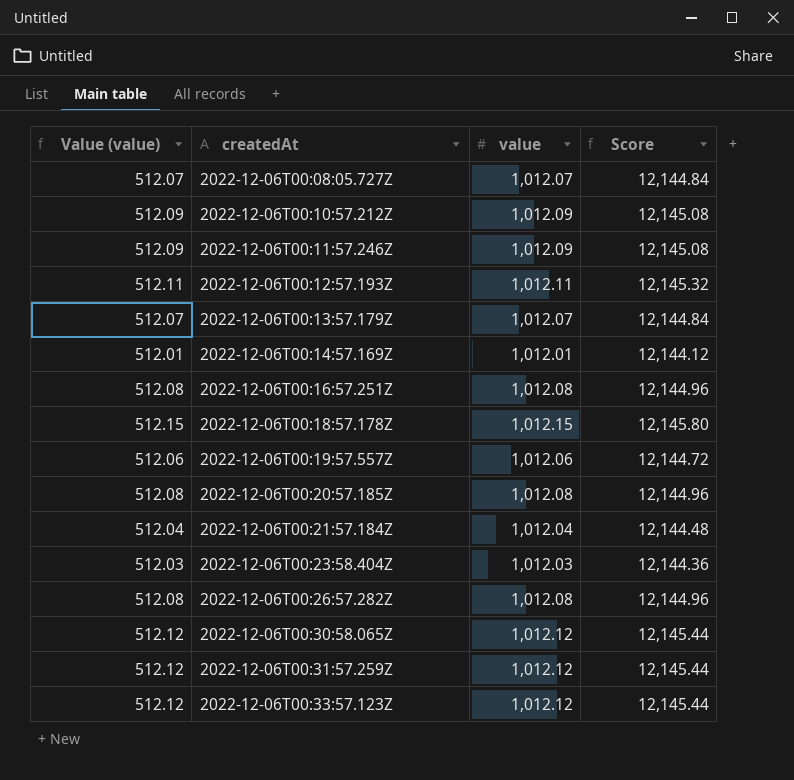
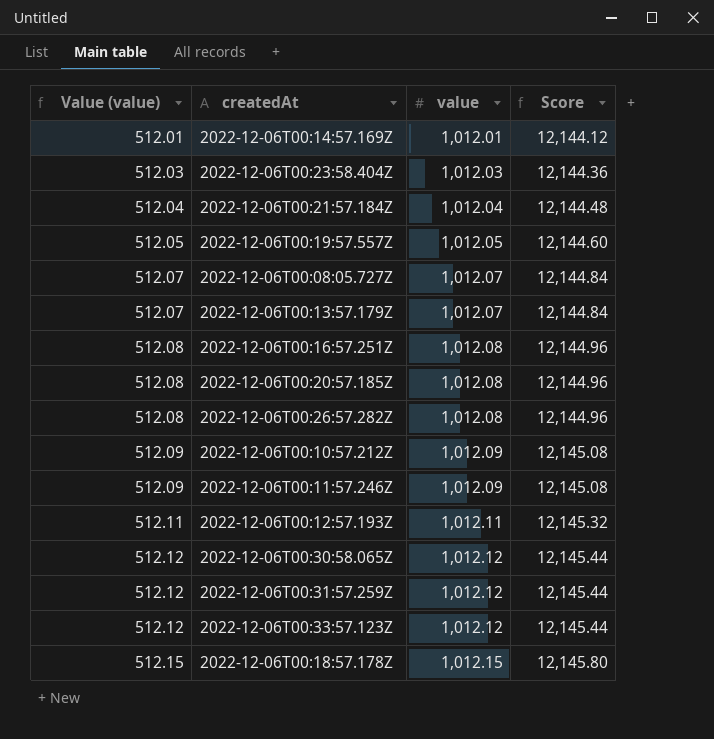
row order: createdAt ascending -> Value (value) ascending
2022-12-06T00:19:57.557Z | Value (value): 512.06 -> 512.05
2022-12-06T00:19:57.557Z | value: 1,012.06 -> 1,012.05
2022-12-06T00:19:57.557Z | Score: 12,144.72 -> 12,144.60

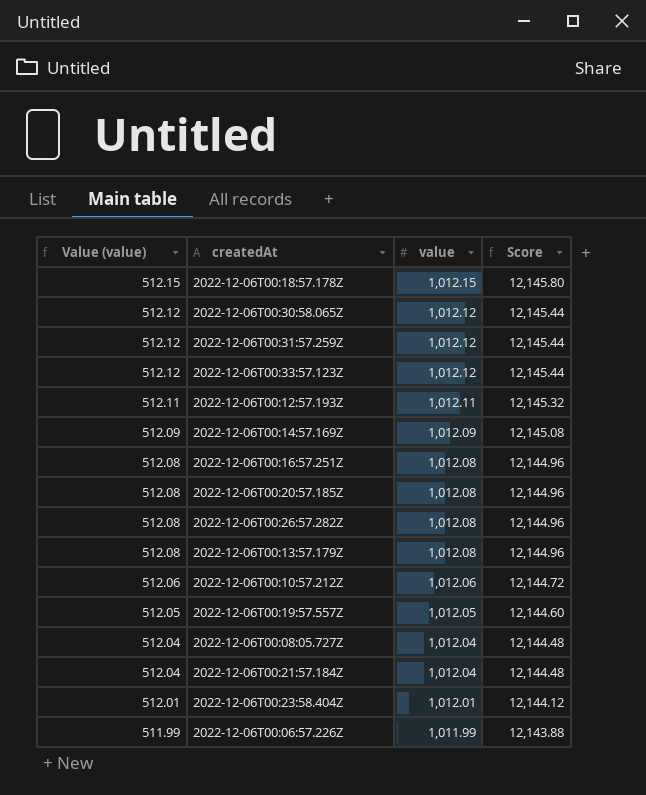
row order: Value (value) ascending -> Value (value) descending
row 2022-12-06T00:11:57.246Z: 512.09 | 1,012.09 | 12,145.08 -> none
2022-12-06T00:14:57.169Z | Value (value): 512.01 -> 512.09
2022-12-06T00:14:57.169Z | value: 1,012.01 -> 1,012.09
2022-12-06T00:14:57.169Z | Score: 12,144.12 -> 12,145.08
2022-12-06T00:13:57.179Z | Value (value): 512.07 -> 512.08
2022-12-06T00:13:57.179Z | value: 1,012.07 -> 1,012.08
2022-12-06T00:13:57.179Z | Score: 12,144.84 -> 12,144.96
2022-12-06T00:10:57.212Z | Value (value): 512.09 -> 512.06
2022-12-06T00:10:57.212Z | value: 1,012.09 -> 1,012.06
2022-12-06T00:10:57.212Z | Score: 12,145.08 -> 12,144.72
2022-12-06T00:08:05.727Z | Value (value): 512.07 -> 512.04
2022-12-06T00:08:05.727Z | value: 1,012.07 -> 1,012.04
2022-12-06T00:08:05.727Z | Score: 12,144.84 -> 12,144.48
2022-12-06T00:23:58.404Z | Value (value): 512.03 -> 512.01
2022-12-06T00:23:58.404Z | value: 1,012.03 -> 1,012.01
2022-12-06T00:23:58.404Z | Score: 12,144.36 -> 12,144.12
row 2022-12-06T00:06:57.226Z: none -> 511.99 | 1,011.99 | 12,143.88

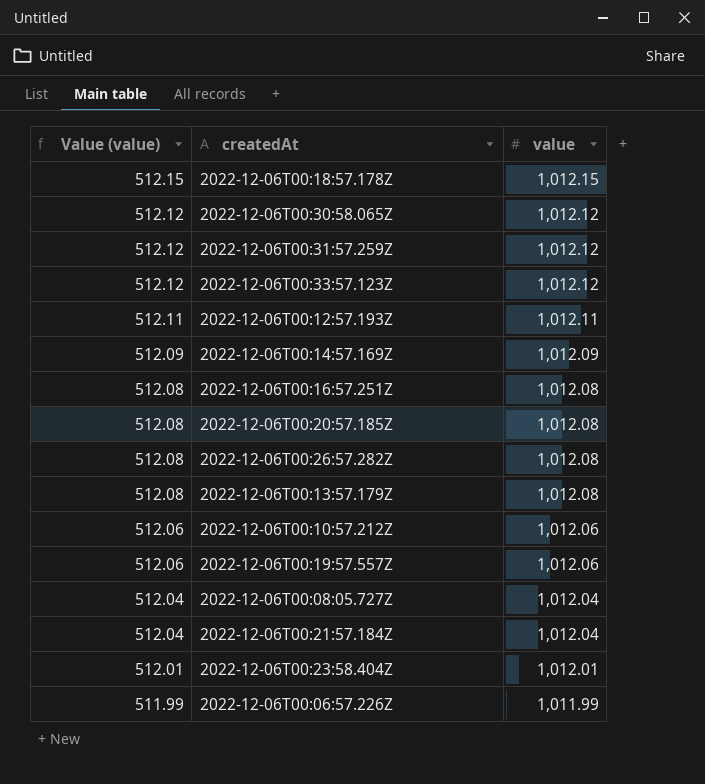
column Score | formula: [value] * 12 -> none
2022-12-06T00:19:57.557Z | Value (value): 512.05 -> 512.06
2022-12-06T00:19:57.557Z | value: 1,012.05 -> 1,012.06

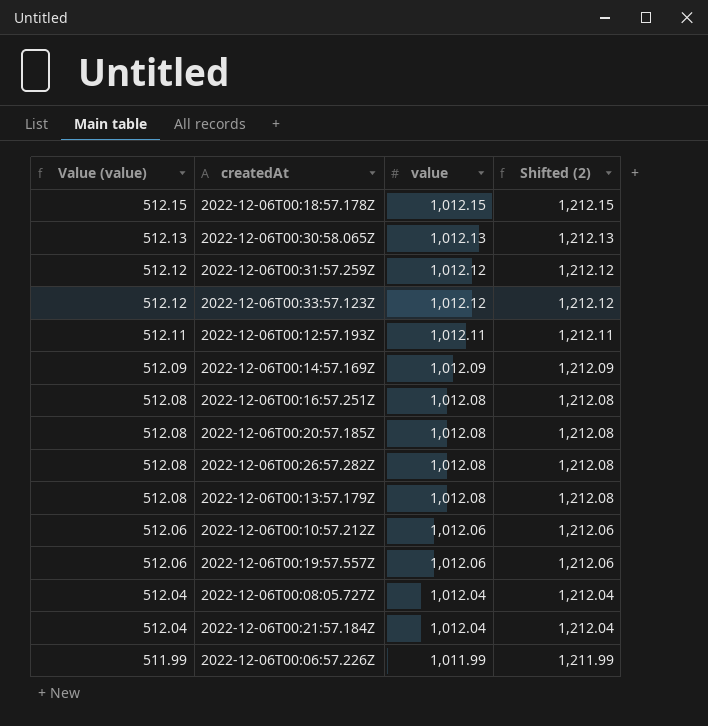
column Shifted (2) | formula: none -> [value] + 200
row 2022-12-06T00:23:58.404Z: 512.01 | 1,012.01 -> none
2022-12-06T00:30:58.065Z | Value (value): 512.12 -> 512.13
2022-12-06T00:30:58.065Z | value: 1,012.12 -> 1,012.13

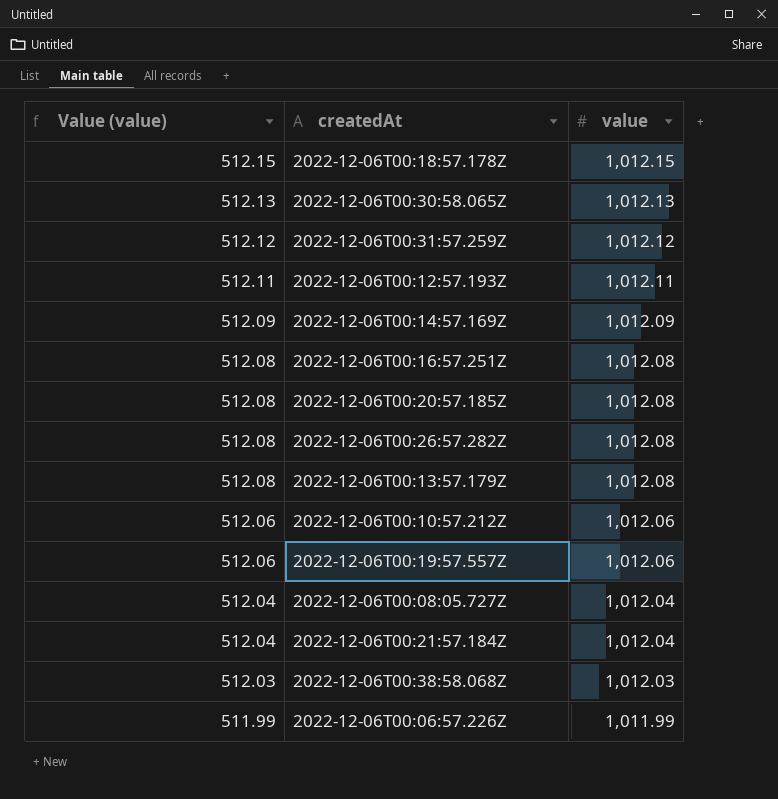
column Shifted (2) | formula: [value] + 200 -> none
row 2022-12-06T00:33:57.123Z: 512.12 | 1,012.12 | 1,212.12 -> none
row 2022-12-06T00:38:58.068Z: none -> 512.03 | 1,012.03

